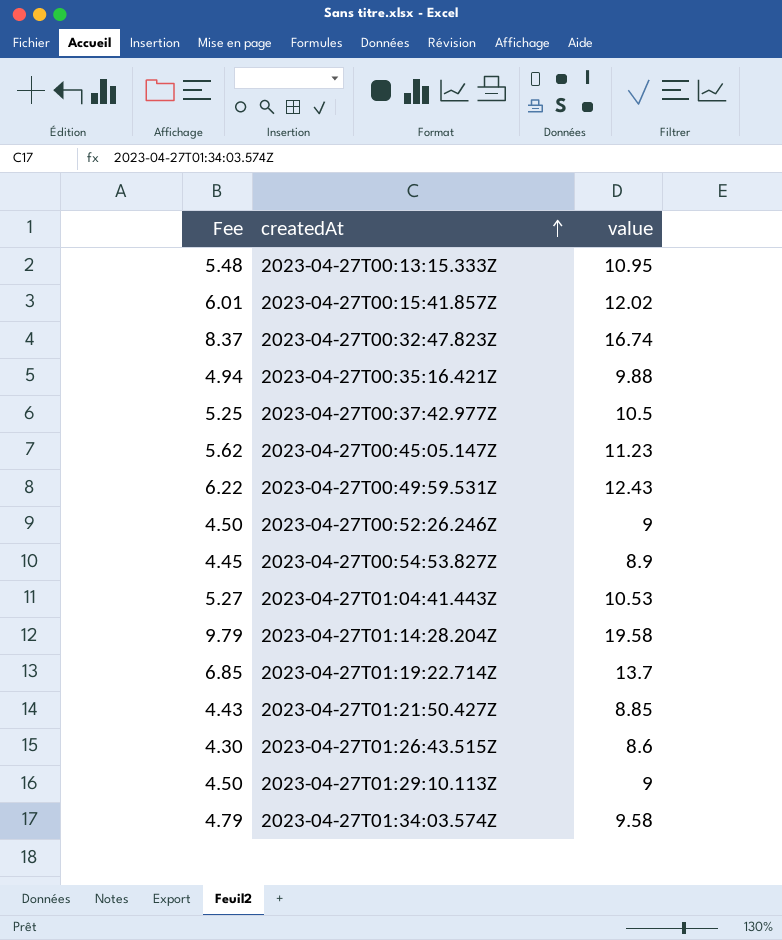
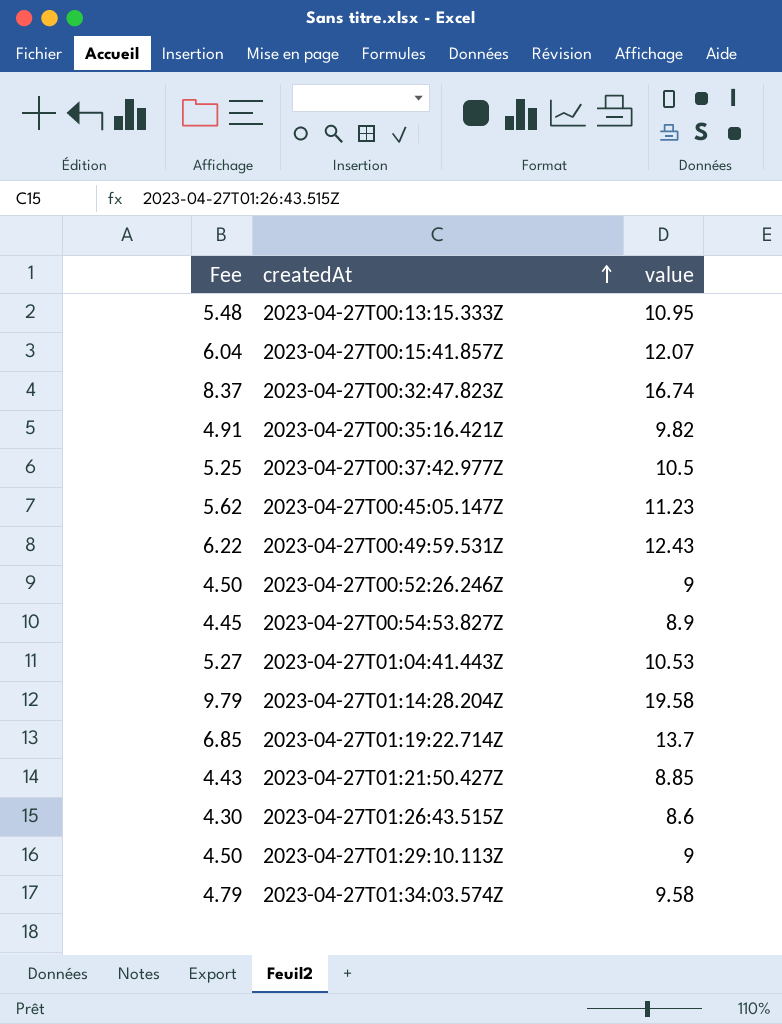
2023-04-27T00:15:41.857Z | Fee: 6.01 -> 6.04
2023-04-27T00:15:41.857Z | value: 12.02 -> 12.07
2023-04-27T00:35:16.421Z | Fee: 4.94 -> 4.91
2023-04-27T00:35:16.421Z | value: 9.88 -> 9.82

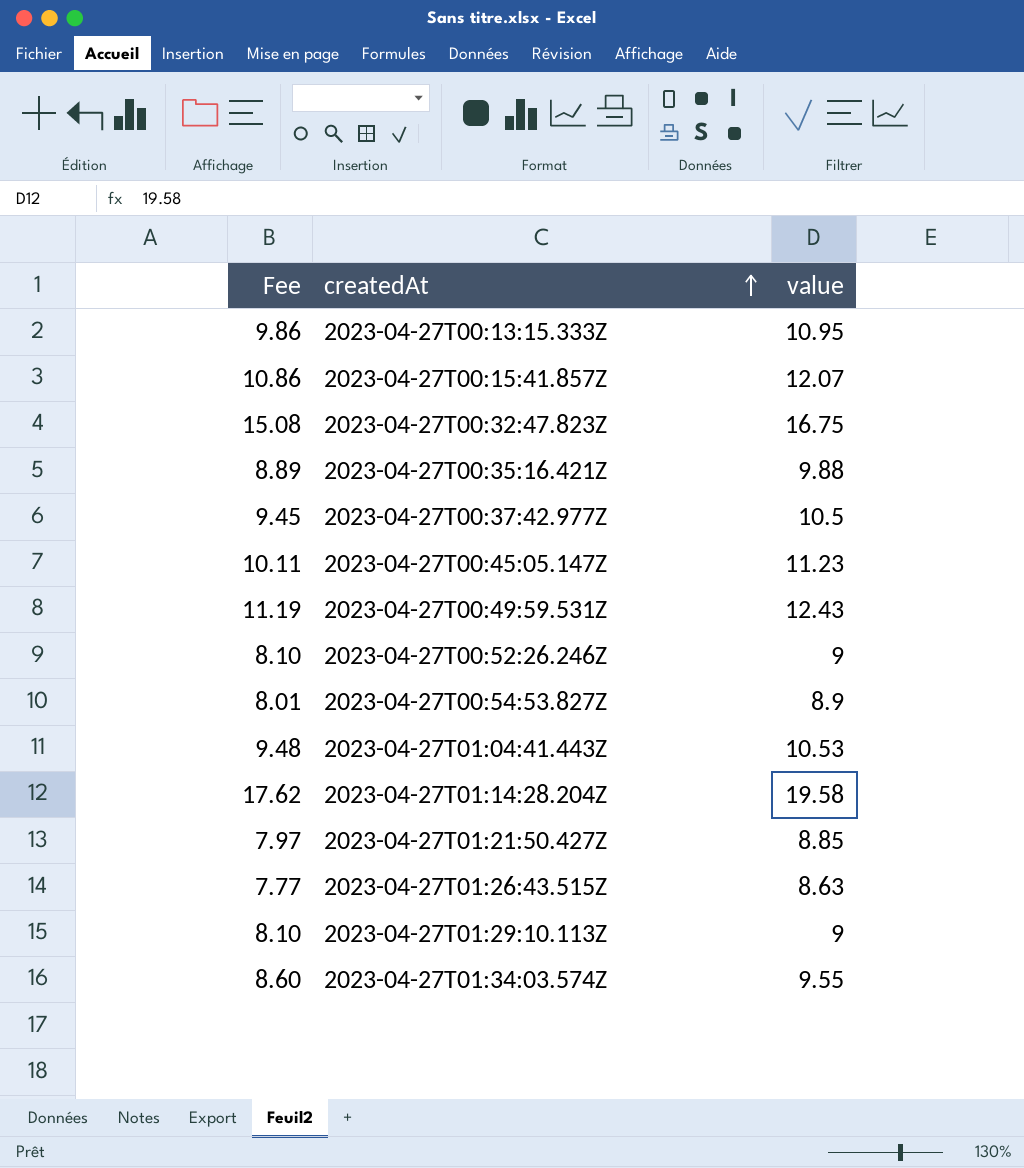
column Fee | formula: [value] * 0.5 -> [value] * 0.9
row 2023-04-27T01:19:22.714Z: 6.85 | 13.7 -> none
2023-04-27T00:32:47.823Z | value: 16.74 -> 16.75
2023-04-27T00:35:16.421Z | value: 9.82 -> 9.88
2023-04-27T01:26:43.515Z | value: 8.6 -> 8.63
2023-04-27T01:34:03.574Z | value: 9.58 -> 9.55

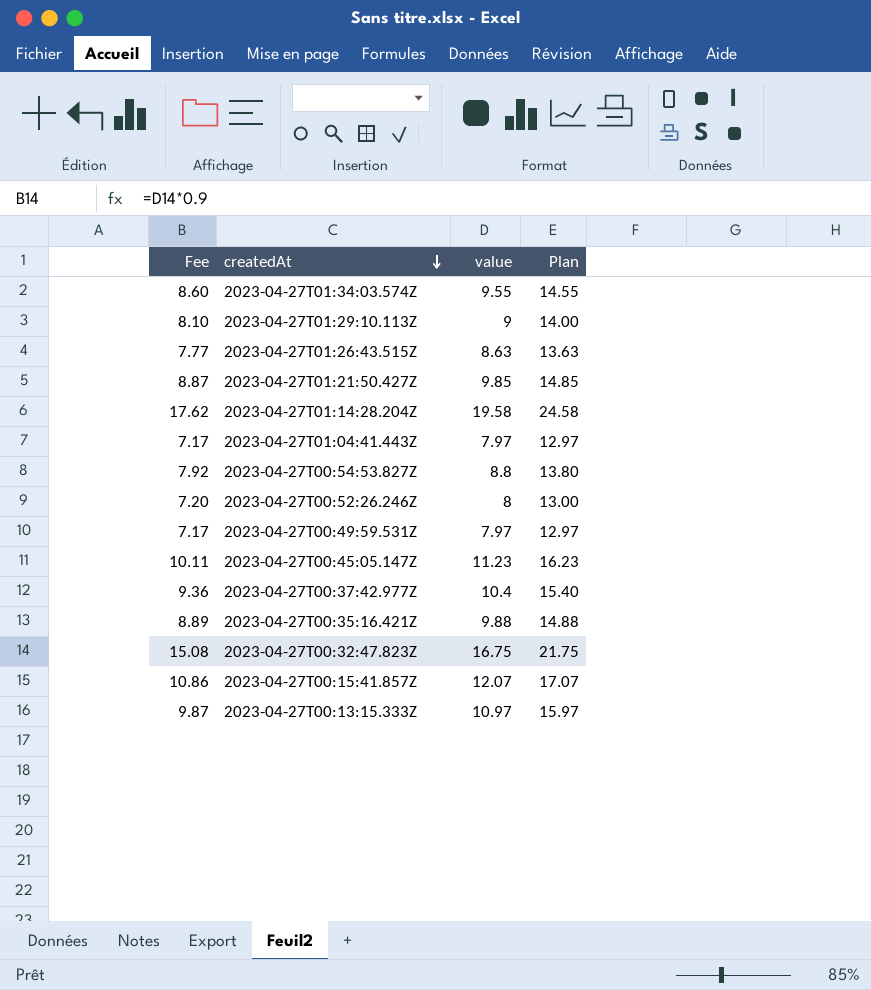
row order: createdAt ascending -> createdAt descending
column Plan | formula: none -> [value] + 5
2023-04-27T01:21:50.427Z | Fee: 7.97 -> 8.87
2023-04-27T01:21:50.427Z | value: 8.85 -> 9.85
2023-04-27T01:04:41.443Z | Fee: 9.48 -> 7.17
2023-04-27T01:04:41.443Z | value: 10.53 -> 7.97
2023-04-27T00:54:53.827Z | Fee: 8.01 -> 7.92
2023-04-27T00:54:53.827Z | value: 8.9 -> 8.8
2023-04-27T00:52:26.246Z | Fee: 8.10 -> 7.20
2023-04-27T00:52:26.246Z | value: 9 -> 8
2023-04-27T00:49:59.531Z | Fee: 11.19 -> 7.17
2023-04-27T00:49:59.531Z | value: 12.43 -> 7.97
2023-04-27T00:37:42.977Z | Fee: 9.45 -> 9.36
2023-04-27T00:37:42.977Z | value: 10.5 -> 10.4
2023-04-27T00:13:15.333Z | Fee: 9.86 -> 9.87
2023-04-27T00:13:15.333Z | value: 10.95 -> 10.97

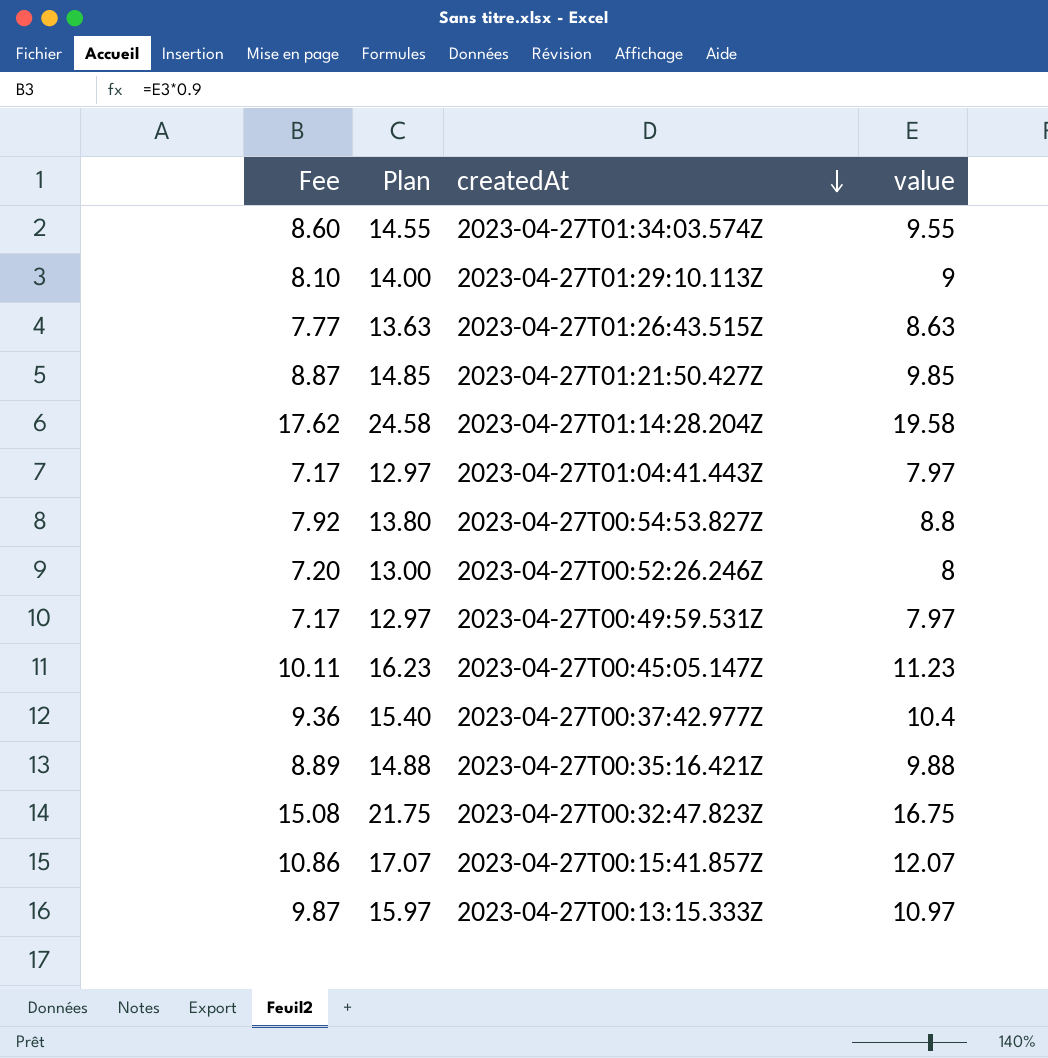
column Plan | position: 4 -> 2

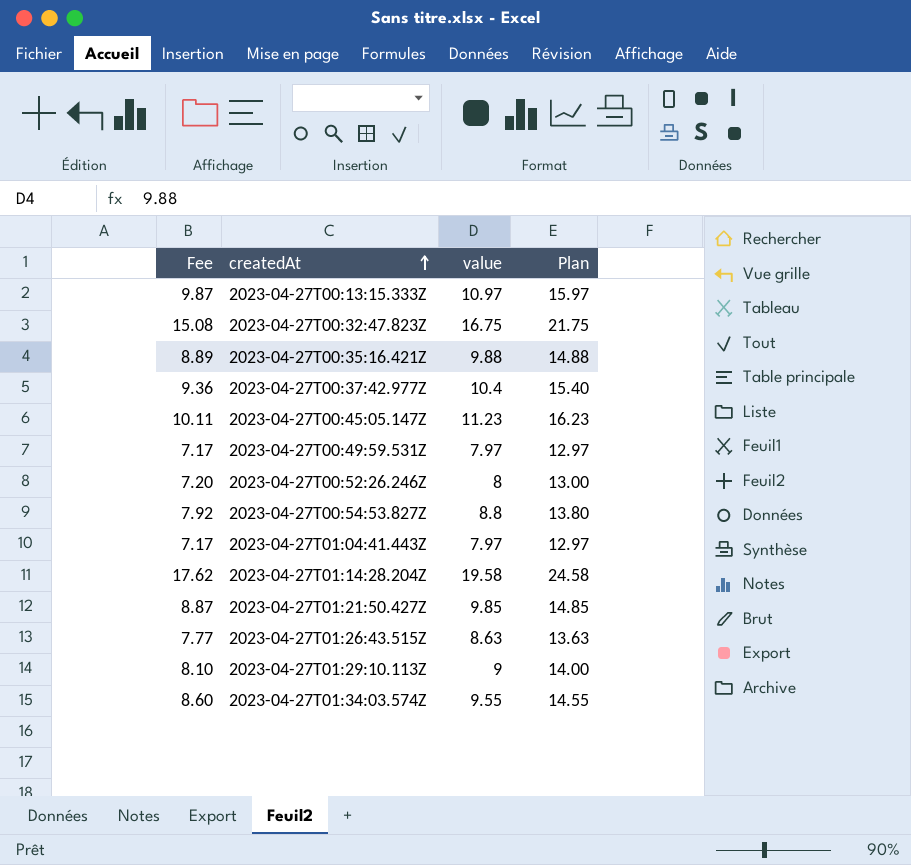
row order: createdAt descending -> createdAt ascending
column Plan | position: 2 -> 4
row 2023-04-27T00:15:41.857Z: 10.86 | 17.07 | 12.07 -> none

